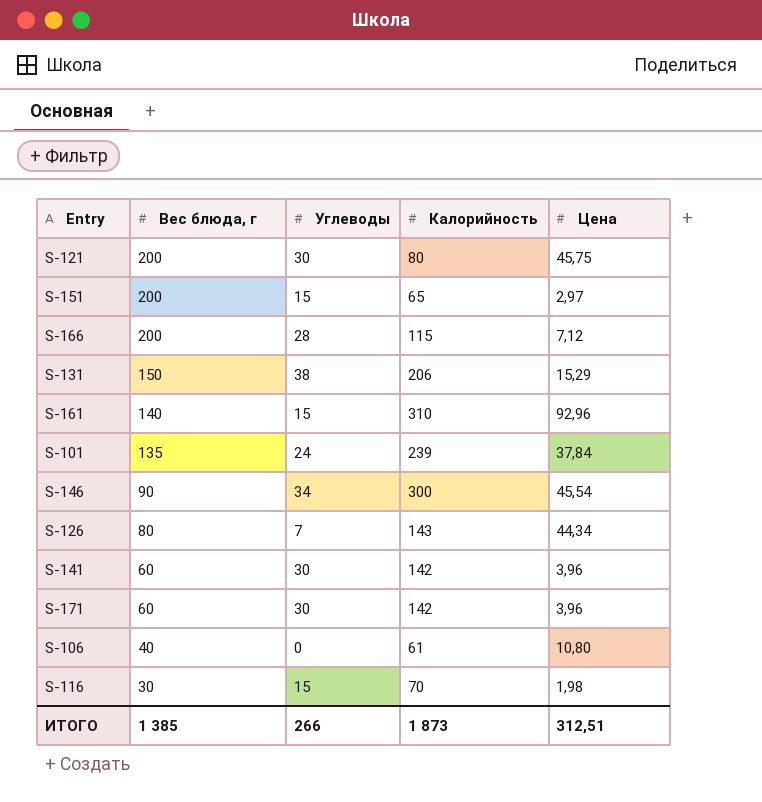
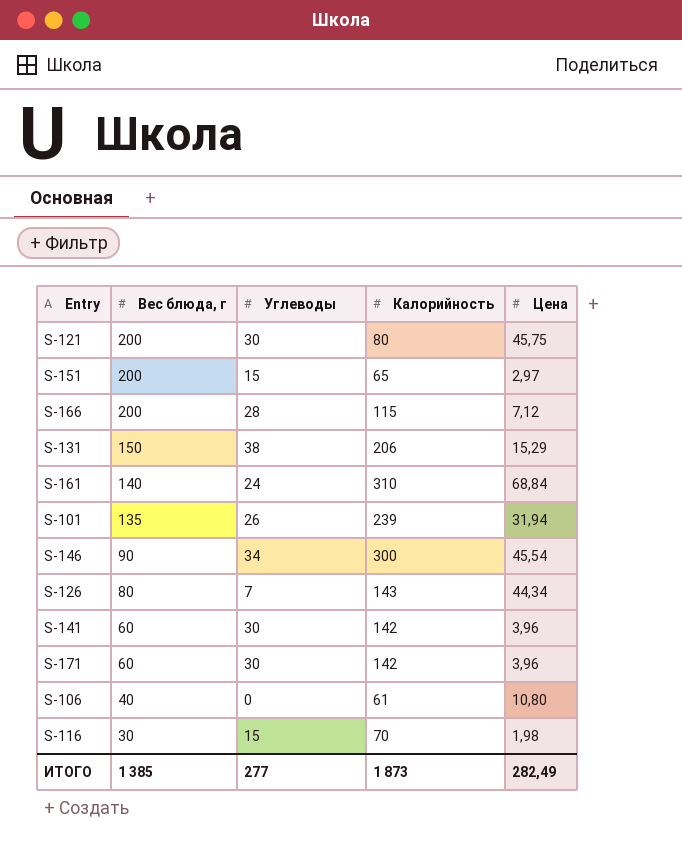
S-161 | Углеводы: 15 -> 24
S-161 | Цена: 92,96 -> 68,84
S-101 | Углеводы: 24 -> 26
S-101 | Цена: 37,84 -> 31,94
ИТОГО | Углеводы: 266 -> 277
ИТОГО | Цена: 312,51 -> 282,49

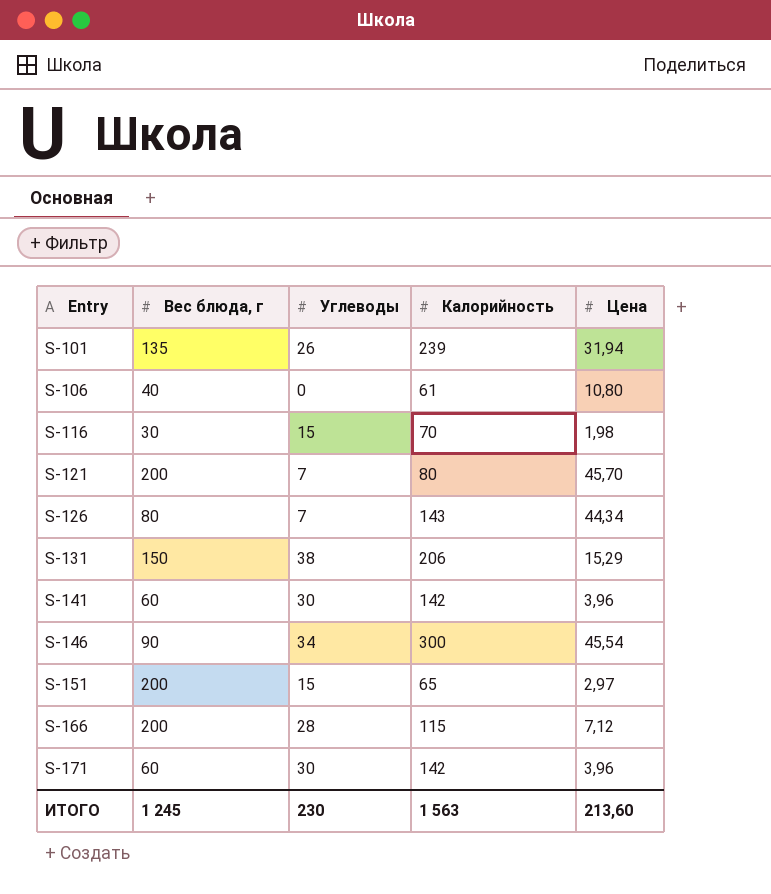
row order: Вес блюда, г descending -> Entry ascending
row S-161: 140 | 24 | 310 | 68,84 -> none
S-121 | Углеводы: 30 -> 7
S-121 | Цена: 45,75 -> 45,70
ИТОГО | Вес блюда, г: 1 385 -> 1 245
ИТОГО | Углеводы: 277 -> 230
ИТОГО | Калорийность: 1 873 -> 1 563
ИТОГО | Цена: 282,49 -> 213,60

